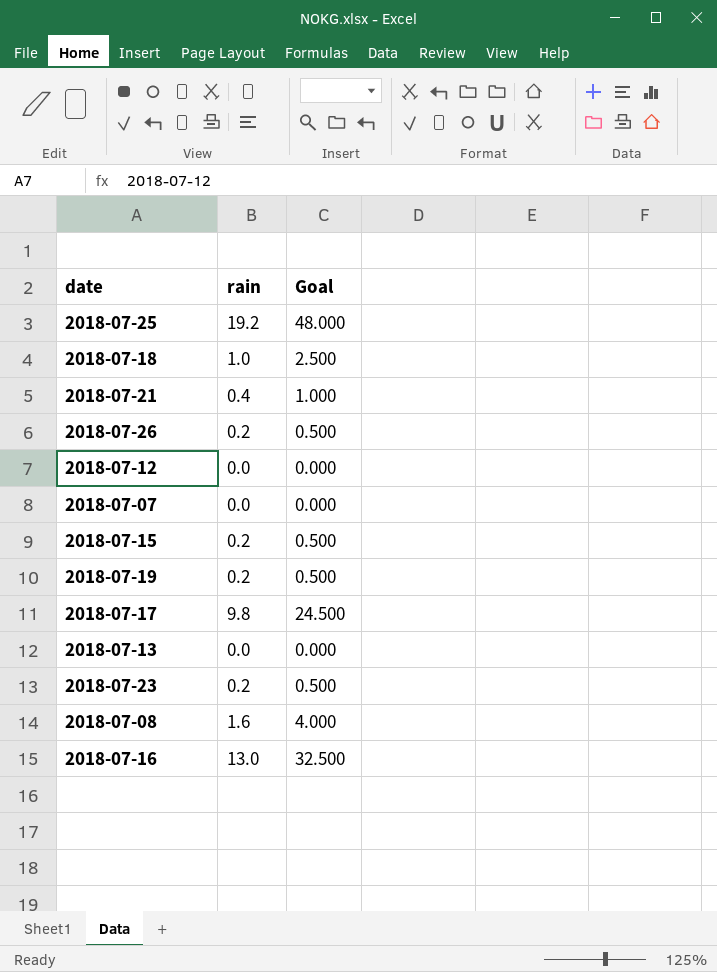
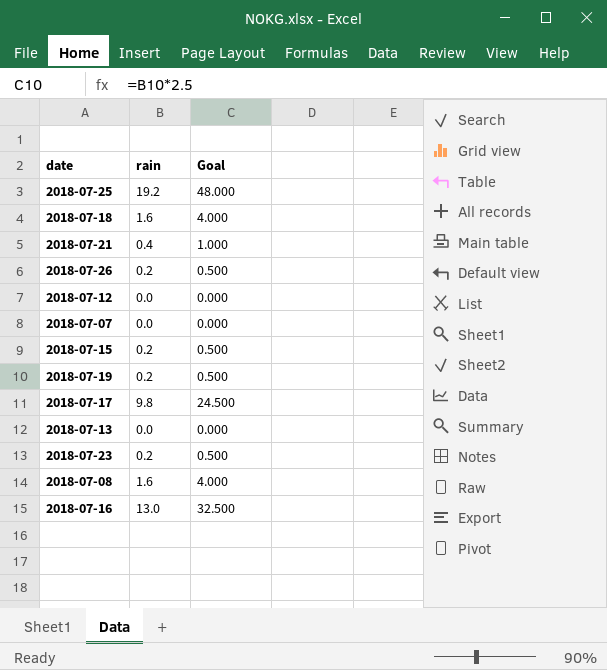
2018-07-18 | rain: 1.0 -> 1.6
2018-07-18 | Goal: 2.500 -> 4.000

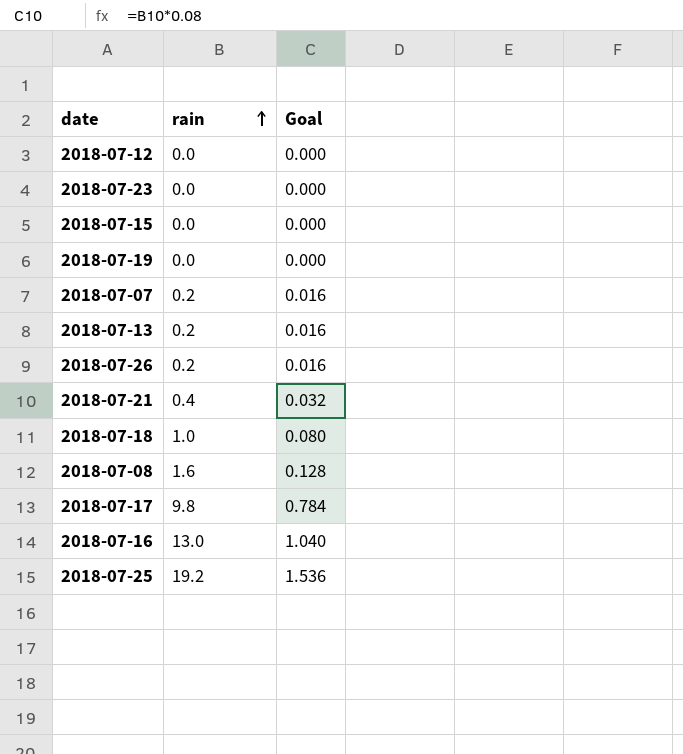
row order: none -> rain ascending
column Goal | formula: [rain] * 2.5 -> [rain] * 0.08
2018-07-23 | rain: 0.2 -> 0.0
2018-07-15 | rain: 0.2 -> 0.0
2018-07-19 | rain: 0.2 -> 0.0
2018-07-07 | rain: 0.0 -> 0.2
2018-07-13 | rain: 0.0 -> 0.2
2018-07-18 | rain: 1.6 -> 1.0

